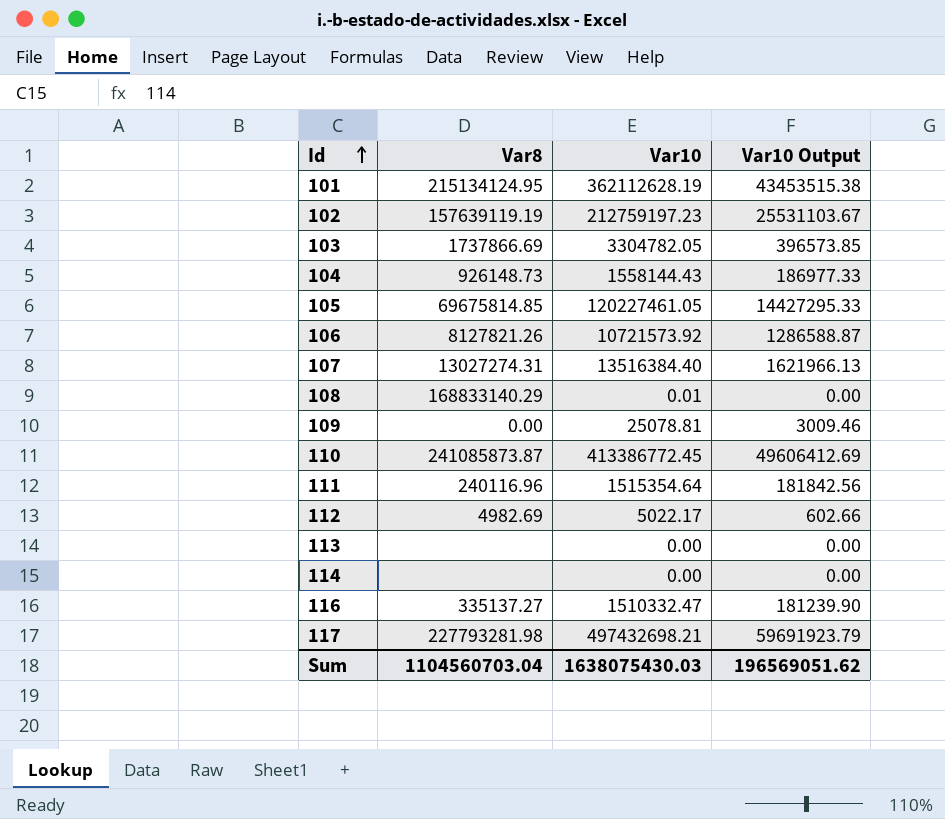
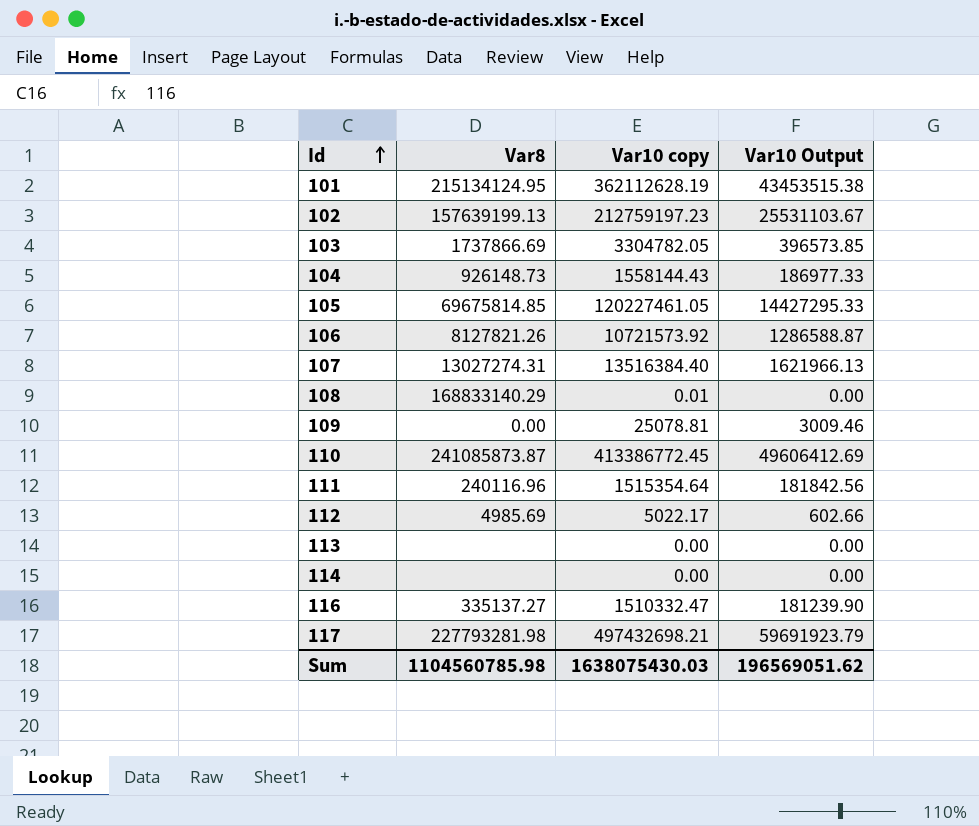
column name: Var10 -> Var10 copy
102 | Var8: 157639119.19 -> 157639199.13
112 | Var8: 4982.69 -> 4985.69
Sum | Var8: 1104560703.04 -> 1104560785.98

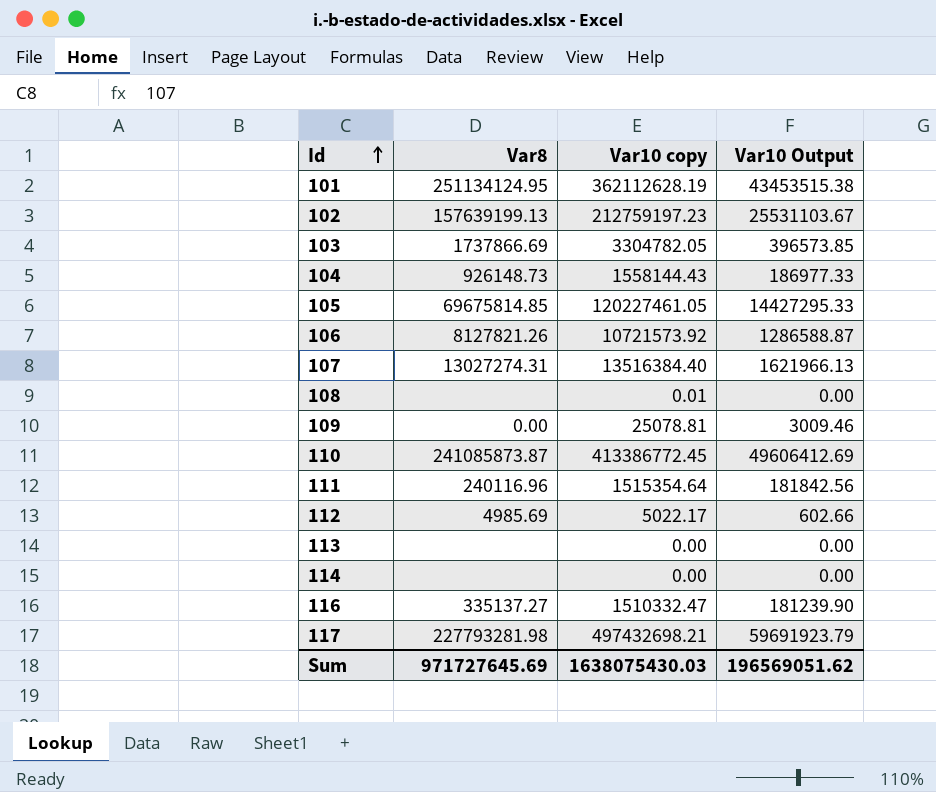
101 | Var8: 215134124.95 -> 251134124.95
108 | Var8: 168833140.29 -> none
Sum | Var8: 1104560785.98 -> 971727645.69

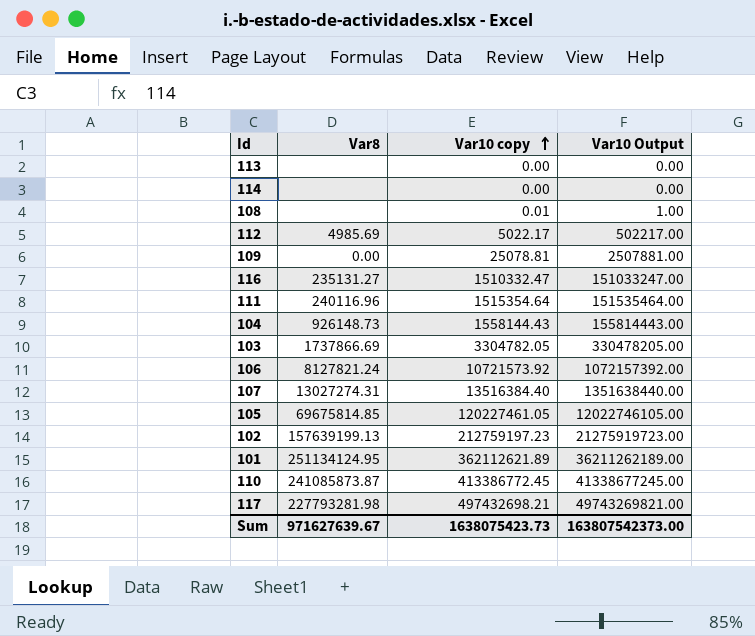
row order: Id ascending -> Var10 copy ascending
column Var10 Output | formula: [Var10 copy] * 0.12 -> [Var10 copy] * 100
116 | Var8: 335137.27 -> 235131.27
106 | Var8: 8127821.26 -> 8127821.24
101 | Var10 copy: 362112628.19 -> 362112621.89
Sum | Var8: 971727645.69 -> 971627639.67
Sum | Var10 copy: 1638075430.03 -> 1638075423.73
Sum | Var10 Output: 196569051.62 -> 163807542373.00

